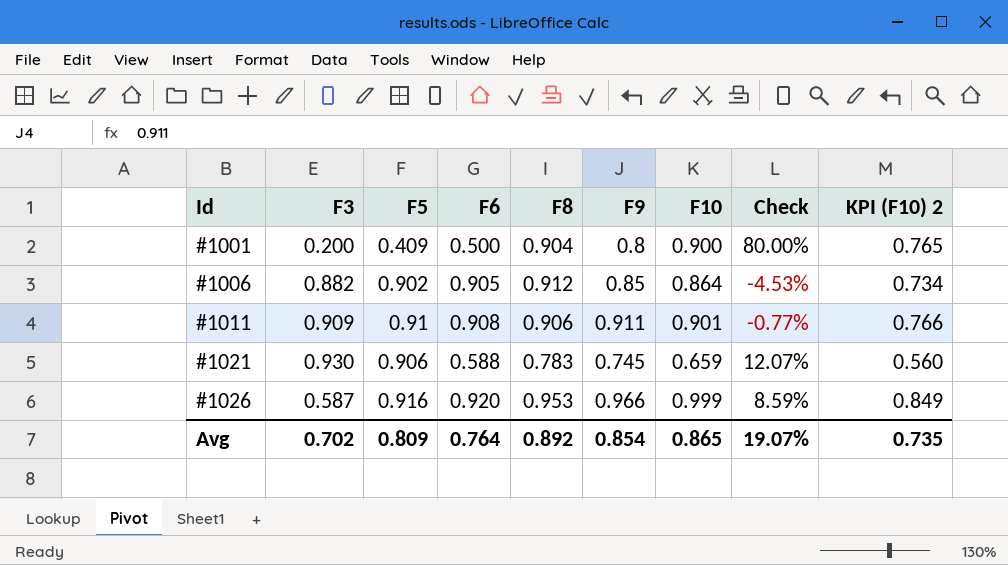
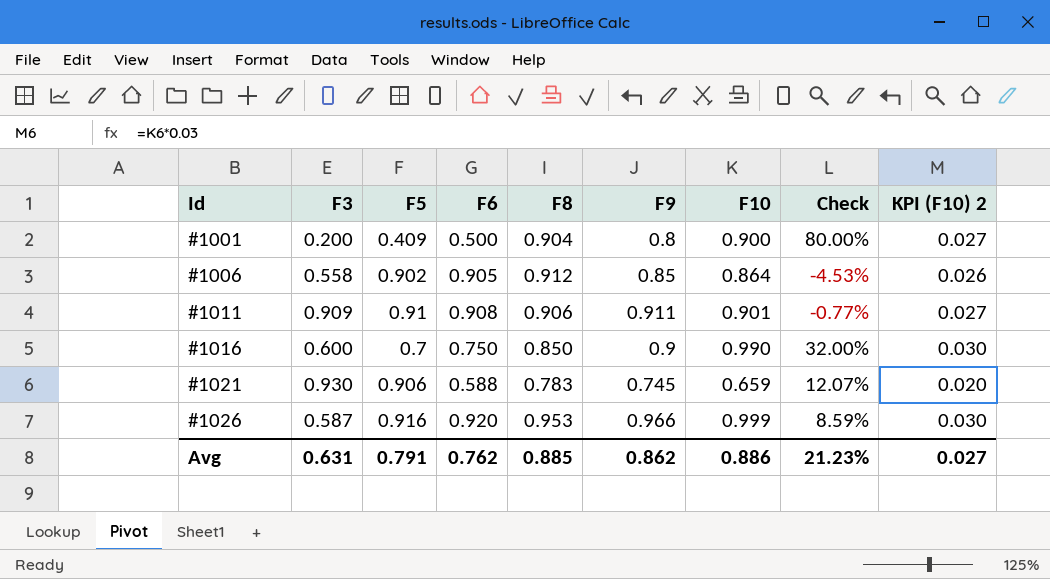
column KPI (F10) 2 | formula: [F10] * 0.85 -> [F10] * 0.03
#1006 | F3: 0.882 -> 0.558
row #1016: none -> 0.600 | 0.7 | 0.750 | 0.850 | 0.9 | 0.990 | 32.00% | 0.030
Avg | F3: 0.702 -> 0.631
Avg | F5: 0.809 -> 0.791
Avg | F6: 0.764 -> 0.762
Avg | F8: 0.892 -> 0.885
Avg | F9: 0.854 -> 0.862
Avg | F10: 0.865 -> 0.886
Avg | Check: 19.07% -> 21.23%
Avg | KPI (F10) 2: 0.735 -> 0.027

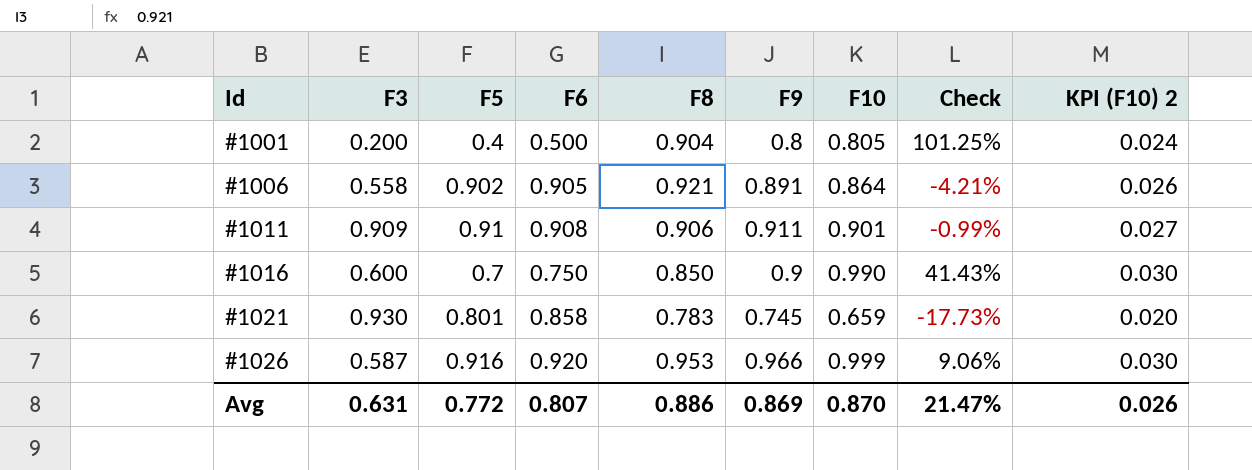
column Check | formula: ([F10] - [F6]) / [F6] -> ([F10] - [F5]) / [F5]
#1001 | F5: 0.409 -> 0.4
#1001 | F10: 0.900 -> 0.805
#1001 | KPI (F10) 2: 0.027 -> 0.024
#1006 | F8: 0.912 -> 0.921
#1006 | F9: 0.85 -> 0.891
#1021 | F5: 0.906 -> 0.801
#1021 | F6: 0.588 -> 0.858
Avg | F5: 0.791 -> 0.772
Avg | F6: 0.762 -> 0.807
Avg | F8: 0.885 -> 0.886
Avg | F9: 0.862 -> 0.869
Avg | F10: 0.886 -> 0.870
Avg | Check: 21.23% -> 21.47%
Avg | KPI (F10) 2: 0.027 -> 0.026

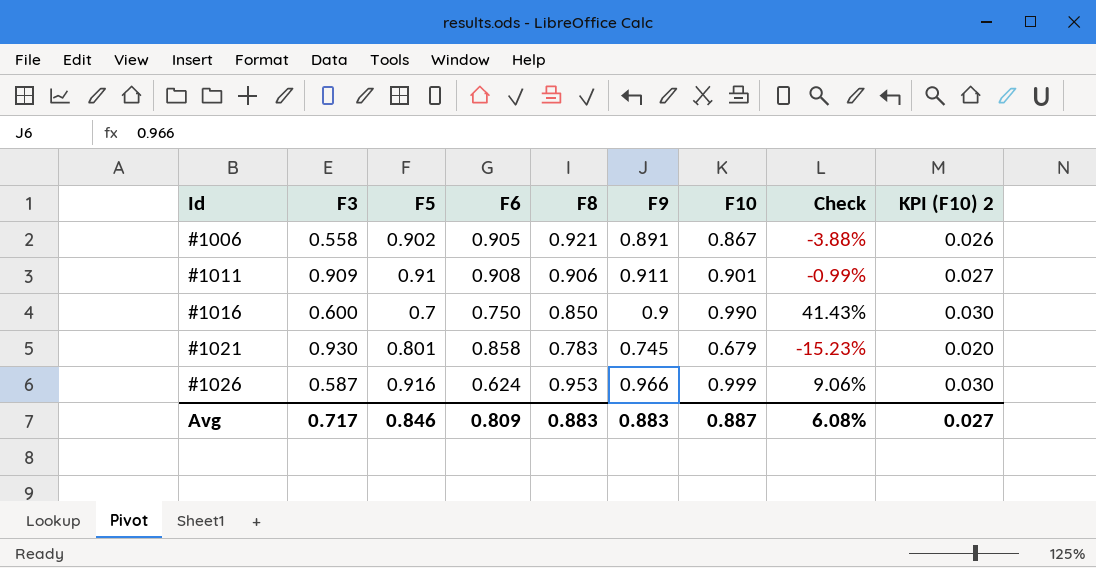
row #1001: 0.200 | 0.4 | 0.500 | 0.904 | 0.8 | 0.805 | 101.25% | 0.024 -> none
#1006 | F10: 0.864 -> 0.867
#1006 | Check: -4.21% -> -3.88%
#1021 | F10: 0.659 -> 0.679
#1021 | Check: -17.73% -> -15.23%
#1026 | F6: 0.920 -> 0.624
Avg | F3: 0.631 -> 0.717
Avg | F5: 0.772 -> 0.846
Avg | F6: 0.807 -> 0.809
Avg | F8: 0.886 -> 0.883
Avg | F9: 0.869 -> 0.883
Avg | F10: 0.870 -> 0.887
Avg | Check: 21.47% -> 6.08%
Avg | KPI (F10) 2: 0.026 -> 0.027

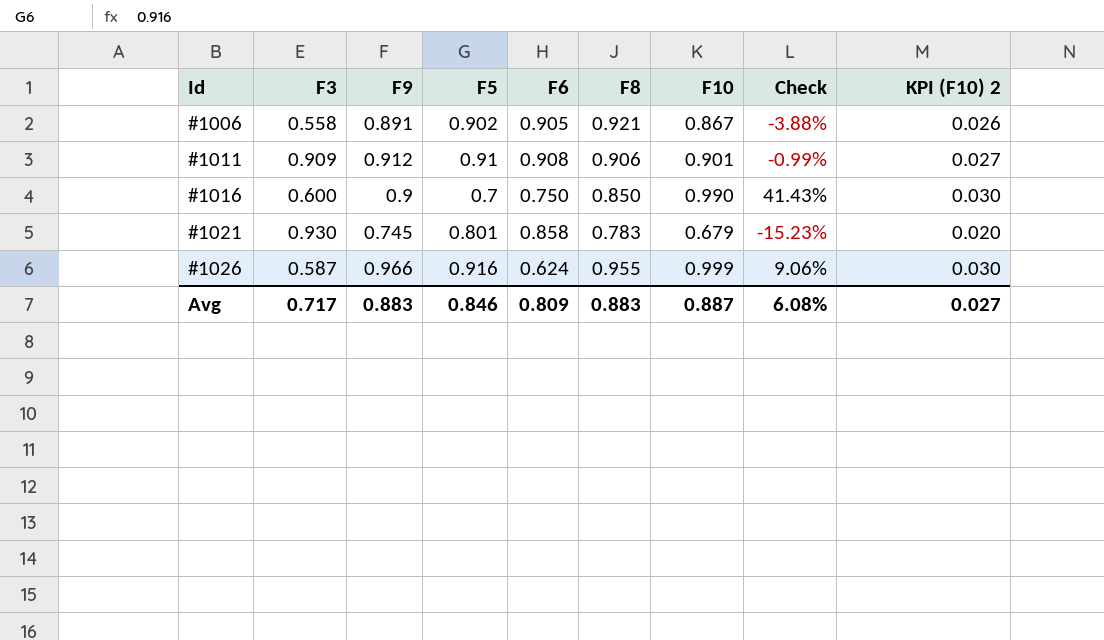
column F9 | position: 6 -> 3
#1011 | F9: 0.911 -> 0.912
#1026 | F8: 0.953 -> 0.955

